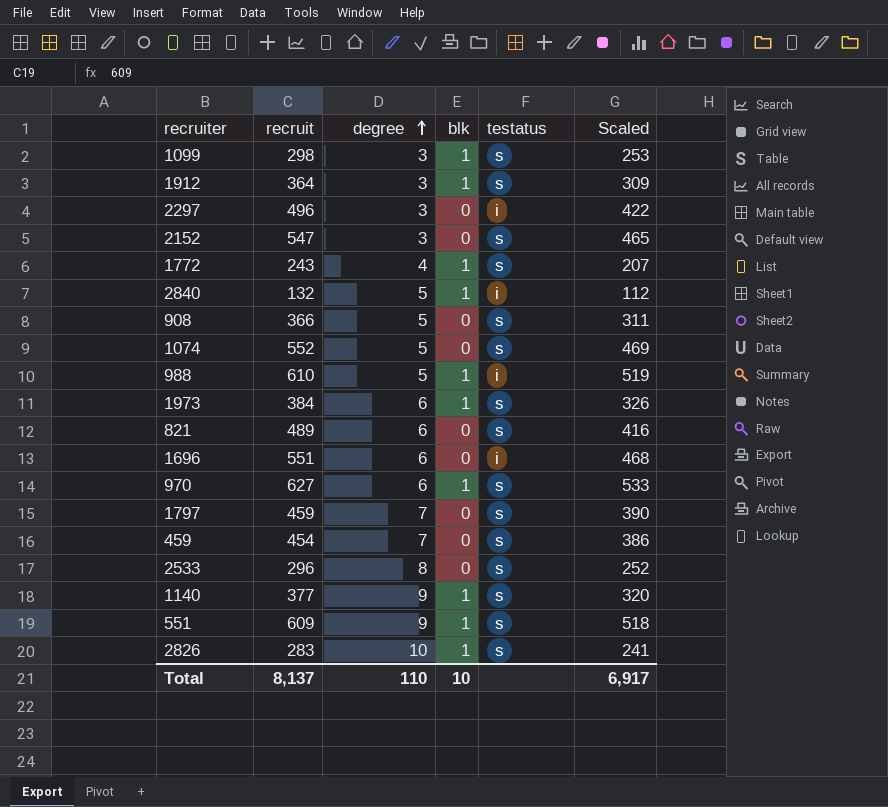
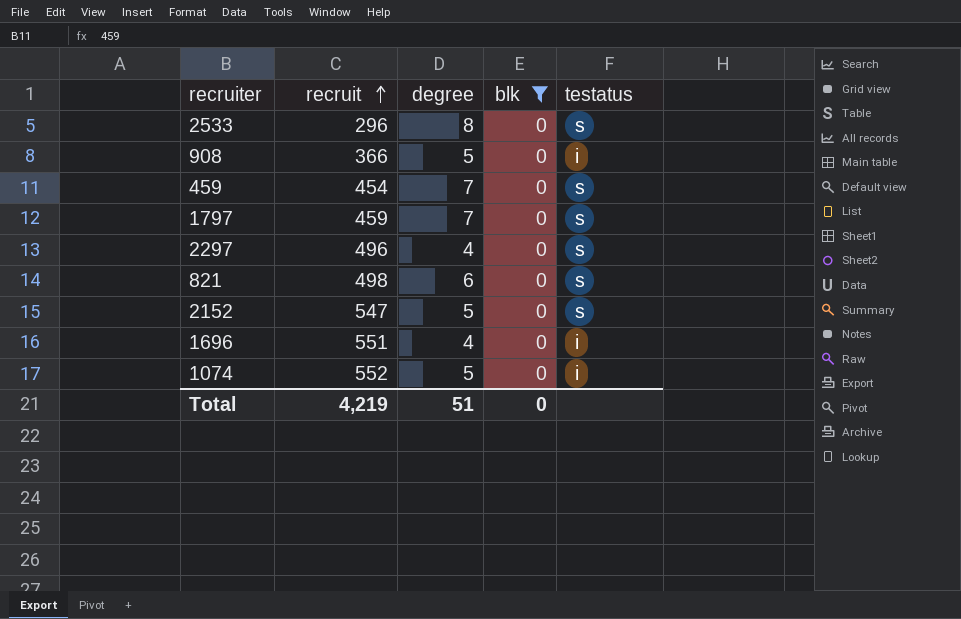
filter: none -> blk = 0
row order: degree ascending -> recruit ascending
column Scaled | formula: [recruit] * 0.85 -> none
908 | testatus: s -> i
2297 | degree: 3 -> 4
2297 | testatus: i -> s
821 | recruit: 489 -> 498
2152 | degree: 3 -> 5
1696 | degree: 6 -> 4
1074 | testatus: s -> i
Total | recruit: 8,137 -> 4,219
Total | degree: 110 -> 51
Total | blk: 10 -> 0

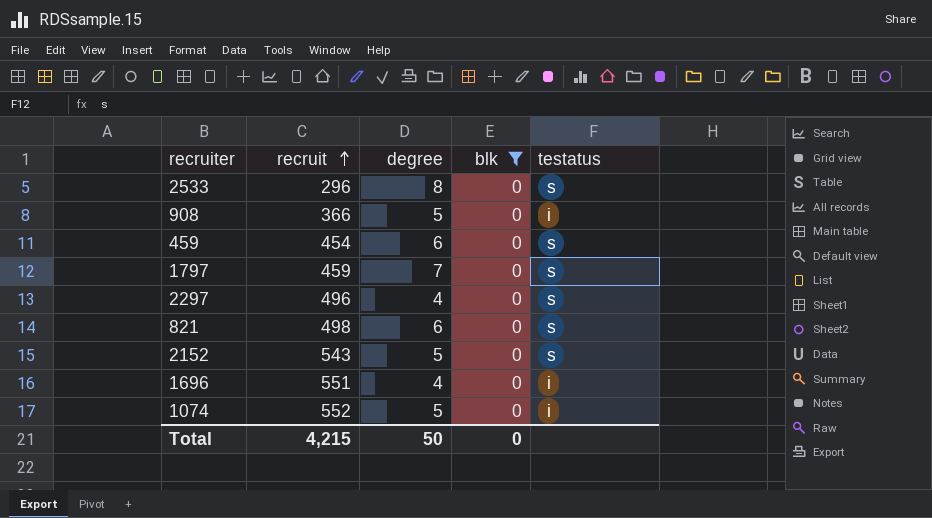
459 | degree: 7 -> 6
2152 | recruit: 547 -> 543
Total | recruit: 4,219 -> 4,215
Total | degree: 51 -> 50

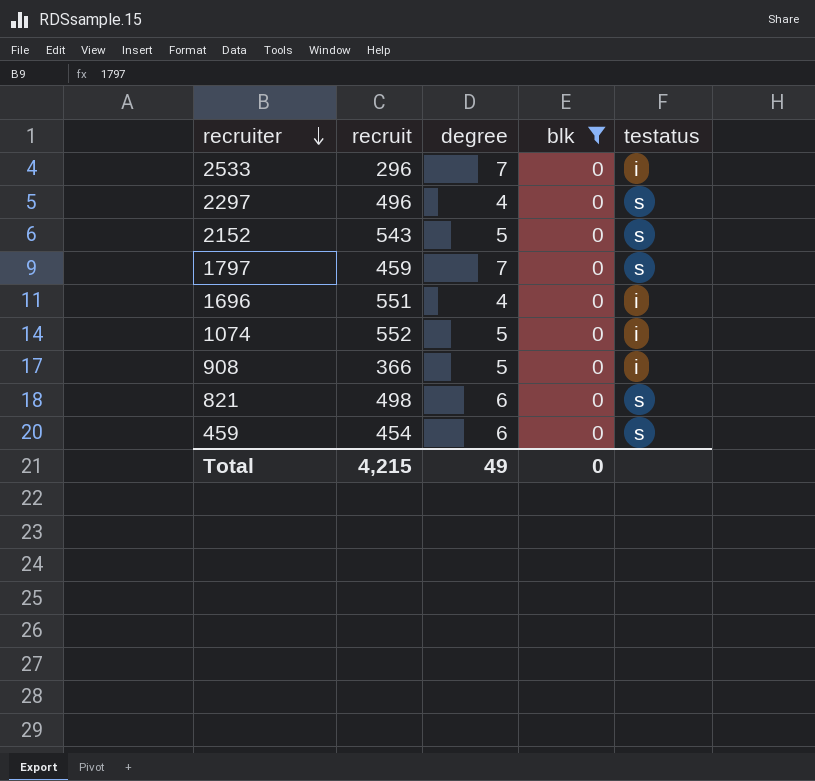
row order: recruit ascending -> recruiter descending
2533 | degree: 8 -> 7
2533 | testatus: s -> i
Total | degree: 50 -> 49

